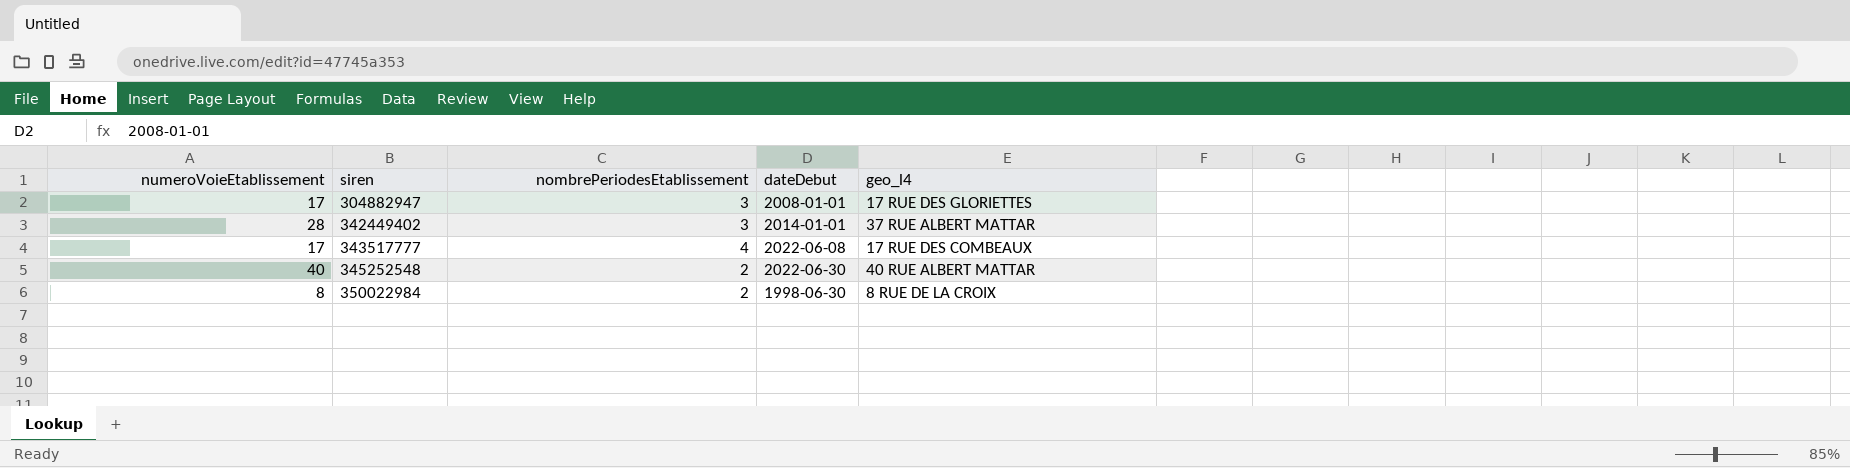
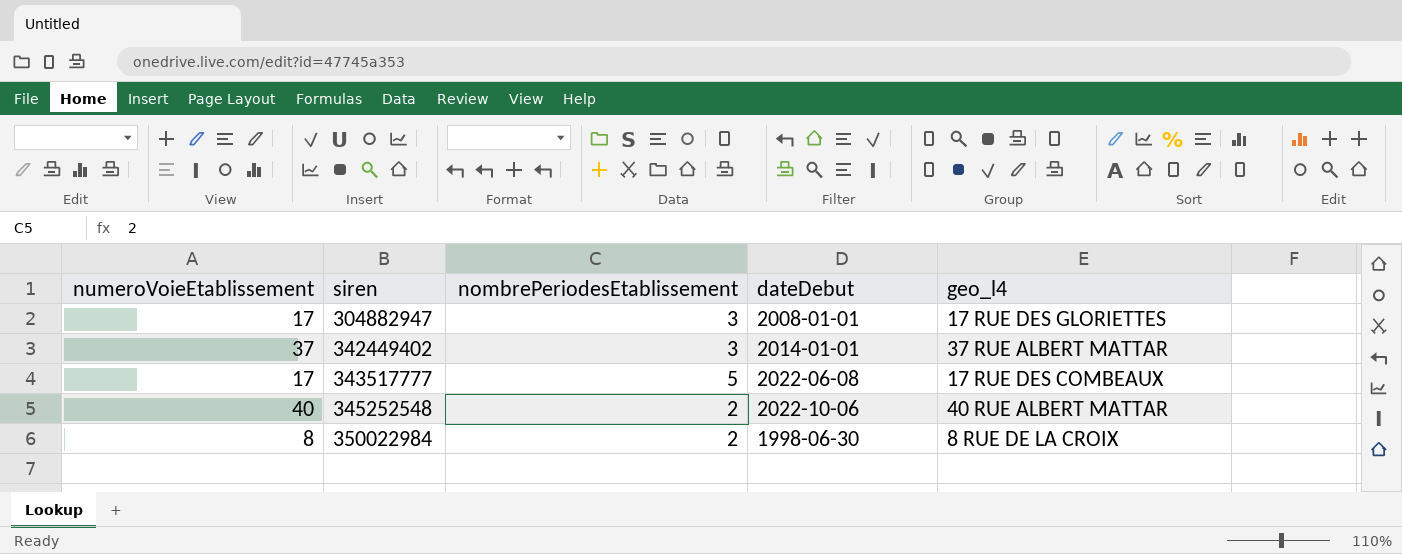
342449402 | numeroVoieEtablissement: 28 -> 37
343517777 | nombrePeriodesEtablissement: 4 -> 5
345252548 | dateDebut: 2022-06-30 -> 2022-10-06

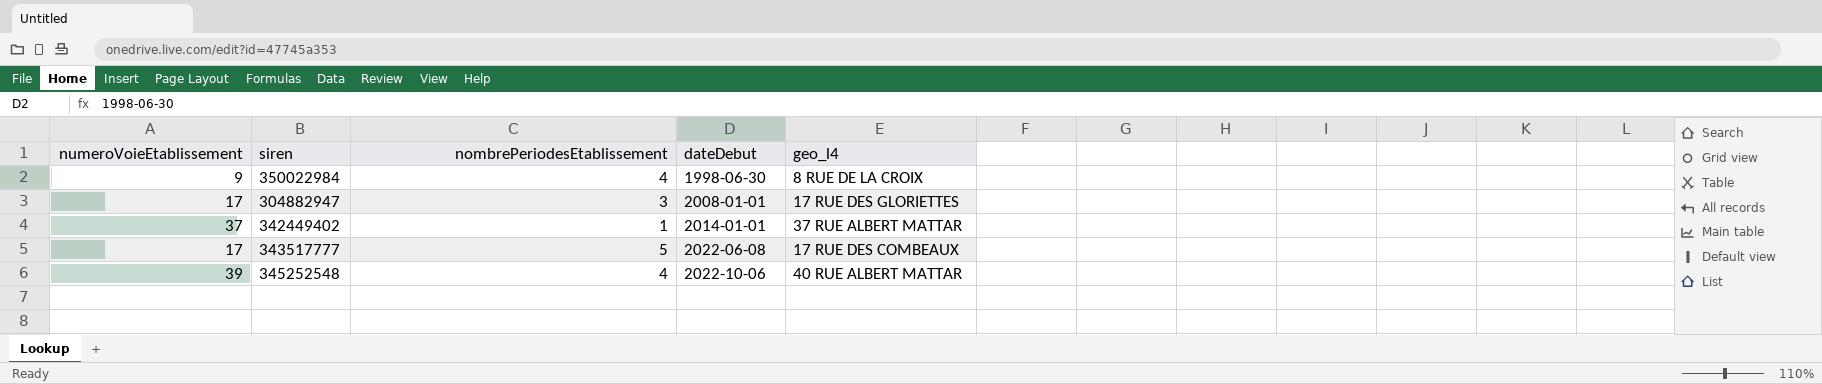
row order: siren ascending -> dateDebut ascending
350022984 | numeroVoieEtablissement: 8 -> 9
350022984 | nombrePeriodesEtablissement: 2 -> 4
342449402 | nombrePeriodesEtablissement: 3 -> 1
345252548 | numeroVoieEtablissement: 40 -> 39
345252548 | nombrePeriodesEtablissement: 2 -> 4

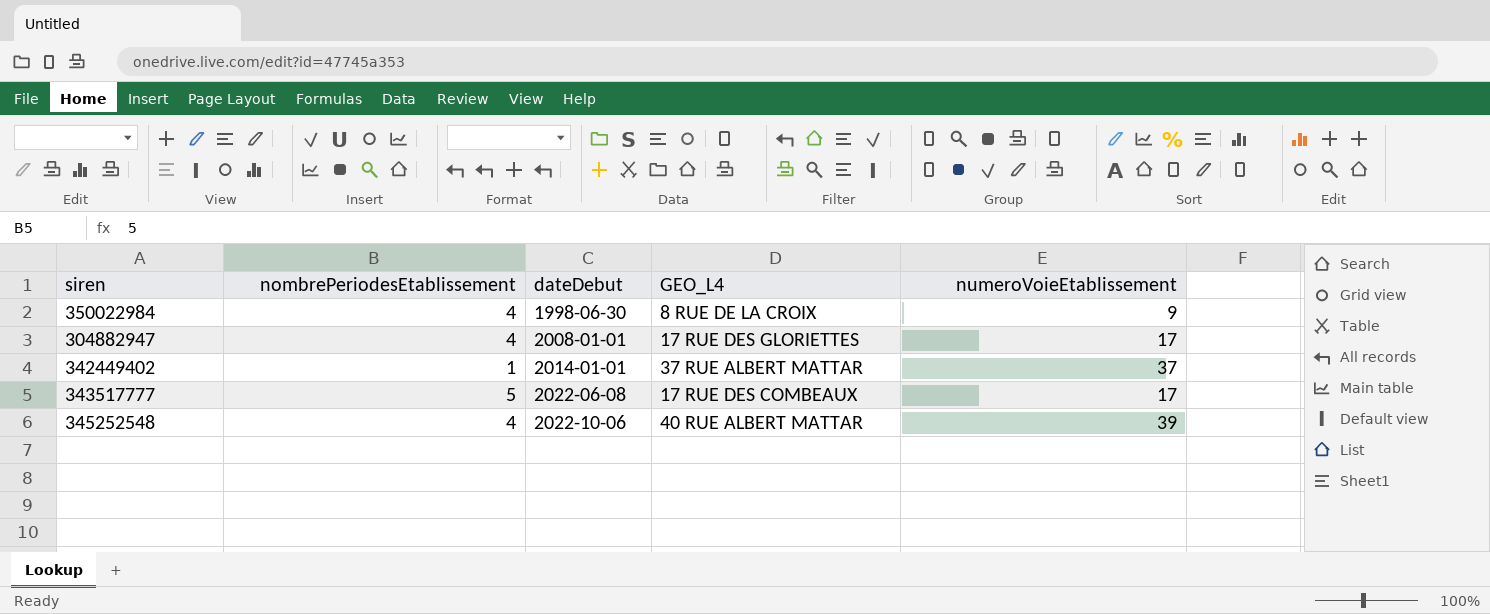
column name: geo_l4 -> GEO_L4
column numeroVoieEtablissement | position: 1 -> 5
304882947 | nombrePeriodesEtablissement: 3 -> 4

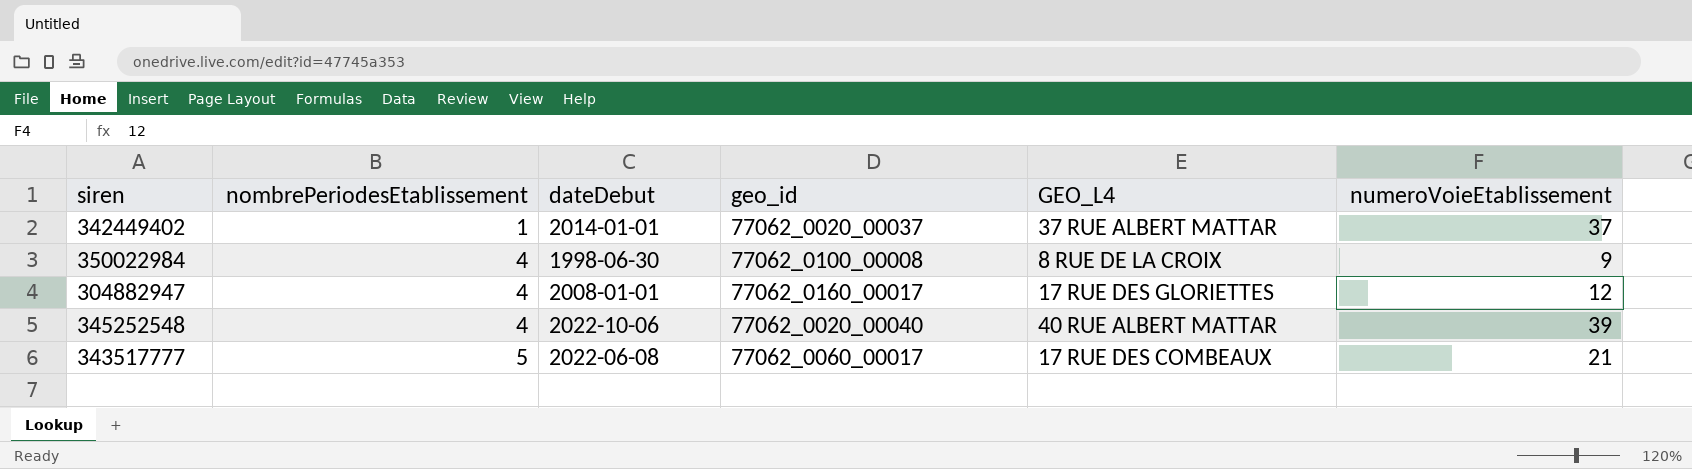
row order: dateDebut ascending -> nombrePeriodesEtablissement ascending
column geo_id | position: none -> 4
304882947 | numeroVoieEtablissement: 17 -> 12
343517777 | numeroVoieEtablissement: 17 -> 21

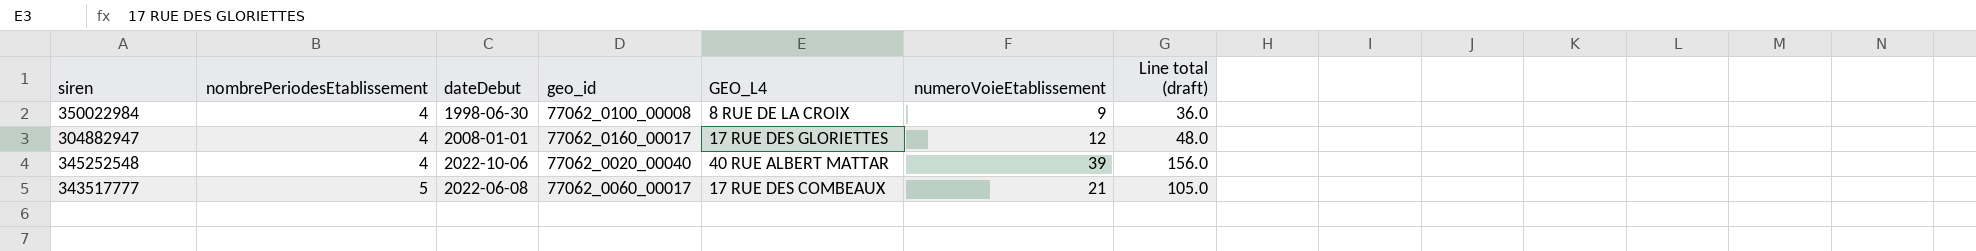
column Line total (draft) | formula: none -> [nombrePeriodesEtablissement] * [numeroVoieEtablissement]
row 342449402: 1 | 2014-01-01 | 77062_0020_00037 | 37 RUE ALBERT MATTAR | 37 -> none

